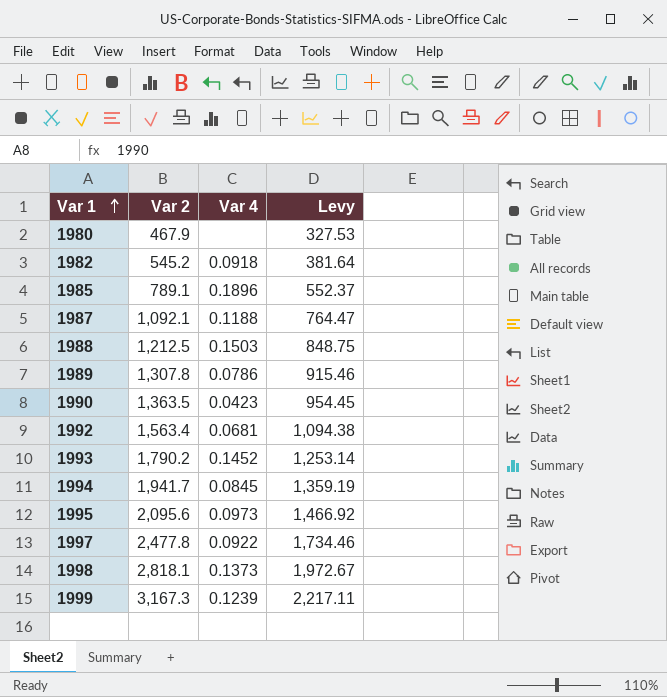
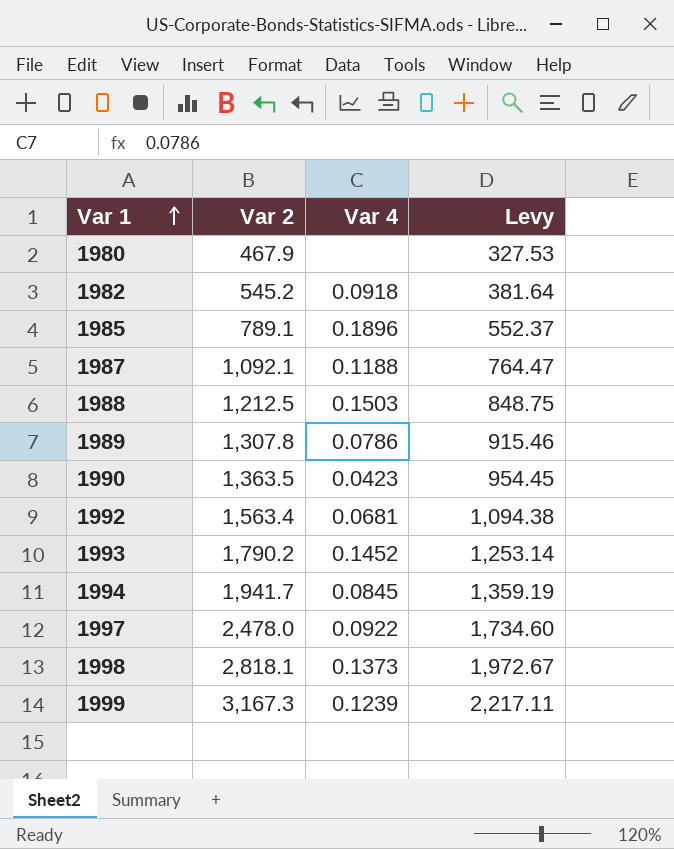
row 1995: 2,095.6 | 0.0973 | 1,466.92 -> none
1997 | Var 2: 2,477.8 -> 2,478.0
1997 | Levy: 1,734.46 -> 1,734.60

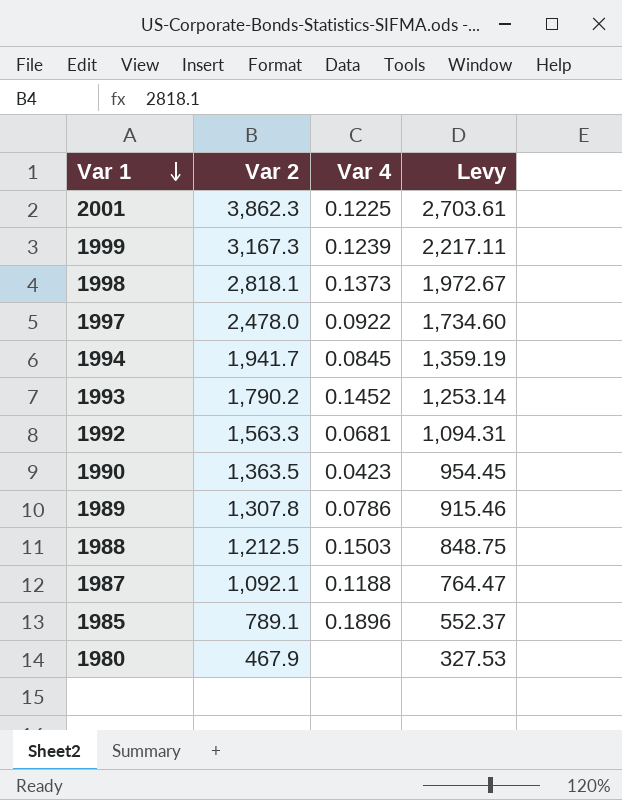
row order: Var 1 ascending -> Var 1 descending
row 1982: 545.2 | 0.0918 | 381.64 -> none
row 2001: none -> 3,862.3 | 0.1225 | 2,703.61
1992 | Var 2: 1,563.4 -> 1,563.3
1992 | Levy: 1,094.38 -> 1,094.31

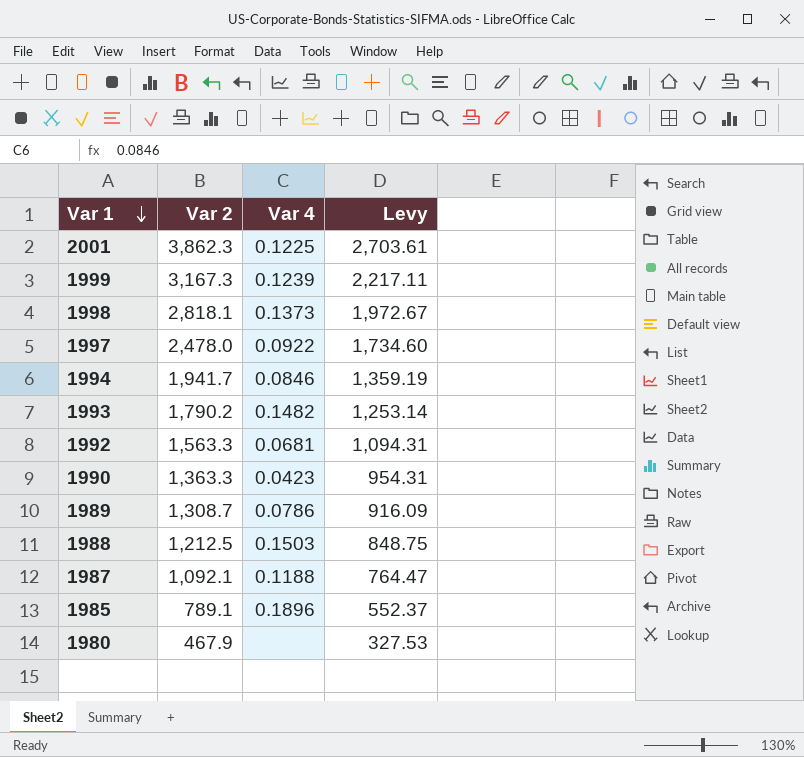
1994 | Var 4: 0.0845 -> 0.0846
1993 | Var 4: 0.1452 -> 0.1482
1990 | Var 2: 1,363.5 -> 1,363.3
1990 | Levy: 954.45 -> 954.31
1989 | Var 2: 1,307.8 -> 1,308.7
1989 | Levy: 915.46 -> 916.09

